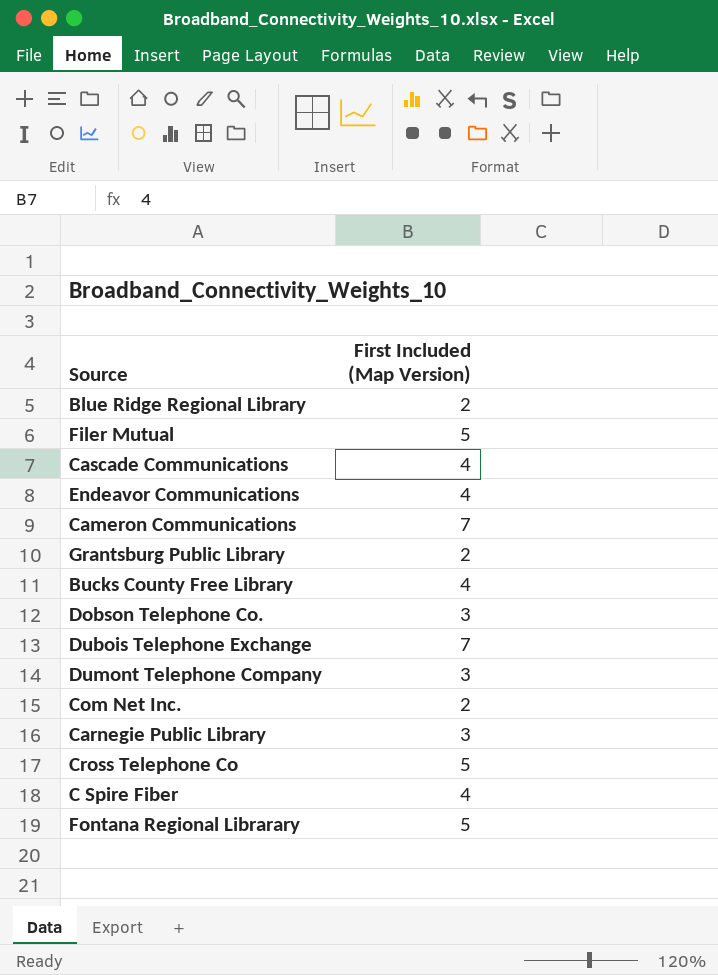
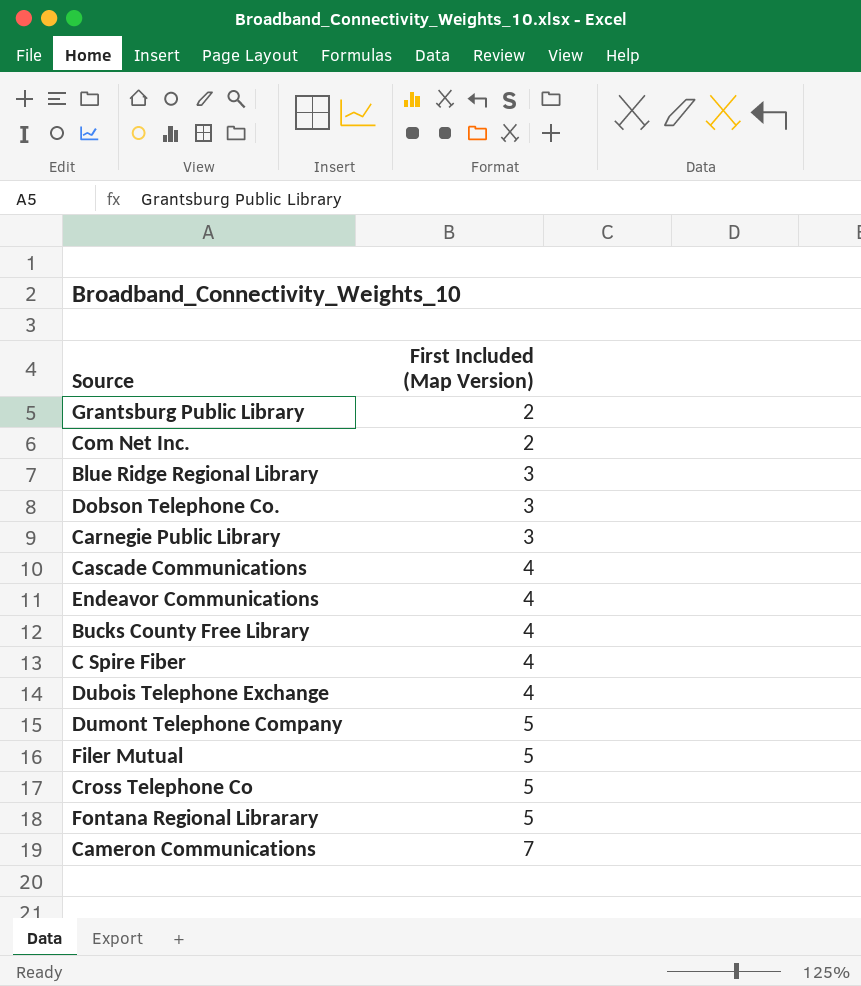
row order: none -> First Included (Map Version) ascending
Blue Ridge Regional Library | First Included (Map Version): 2 -> 3
Dubois Telephone Exchange | First Included (Map Version): 7 -> 4
Dumont Telephone Company | First Included (Map Version): 3 -> 5

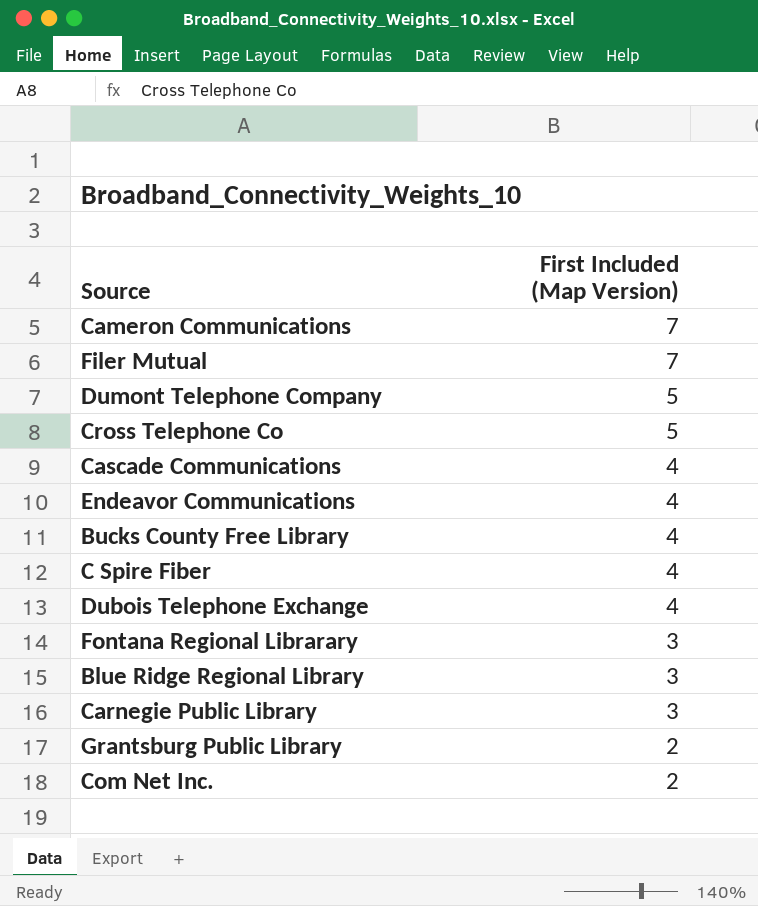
row order: First Included (Map Version) ascending -> First Included (Map Version) descending
row Dobson Telephone Co.: 3 -> none
Filer Mutual | First Included (Map Version): 5 -> 7
Fontana Regional Librarary | First Included (Map Version): 5 -> 3

